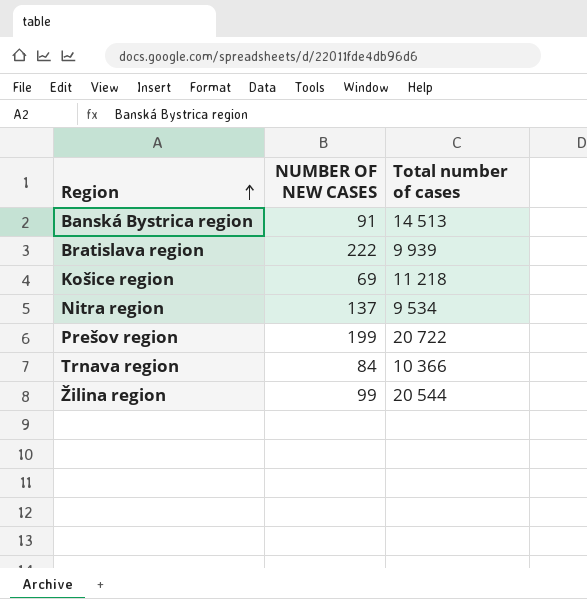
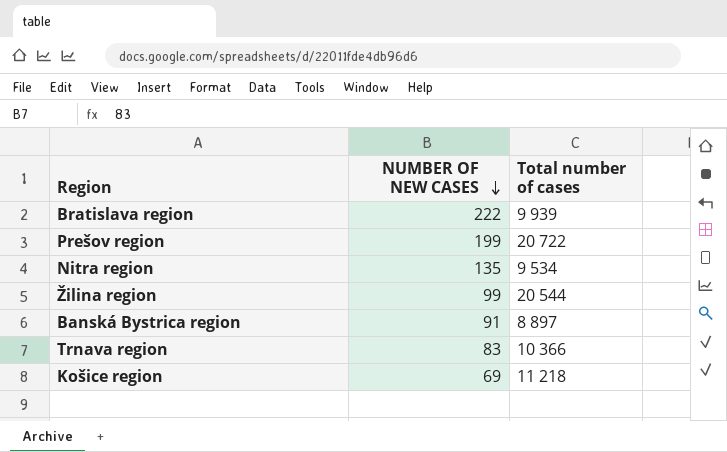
row order: Region ascending -> NUMBER OF NEW CASES descending
Nitra region | NUMBER OF NEW CASES: 137 -> 135
Banská Bystrica region | Total number of cases: 14 513 -> 8 897
Trnava region | NUMBER OF NEW CASES: 84 -> 83

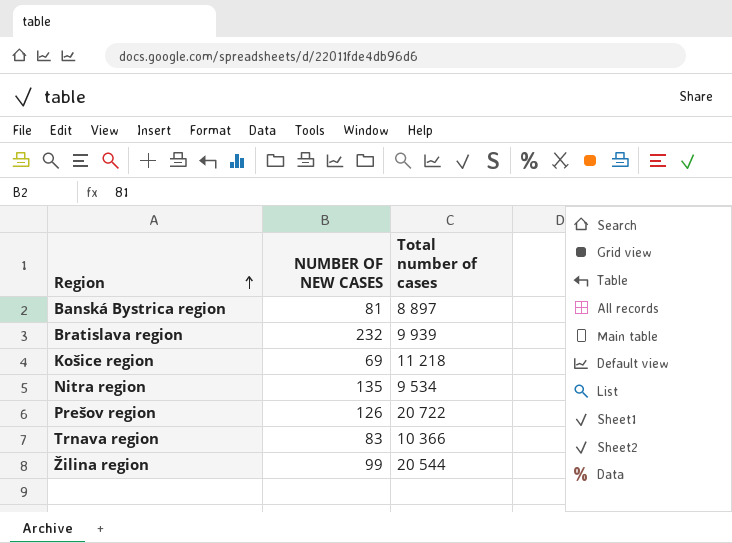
row order: NUMBER OF NEW CASES descending -> Region ascending
Banská Bystrica region | NUMBER OF NEW CASES: 91 -> 81
Bratislava region | NUMBER OF NEW CASES: 222 -> 232
Prešov region | NUMBER OF NEW CASES: 199 -> 126

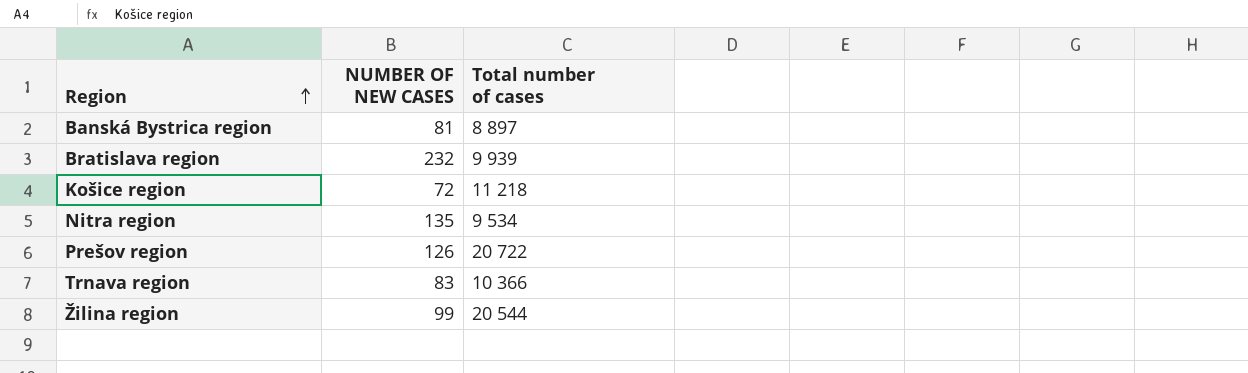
Košice region | NUMBER OF NEW CASES: 69 -> 72

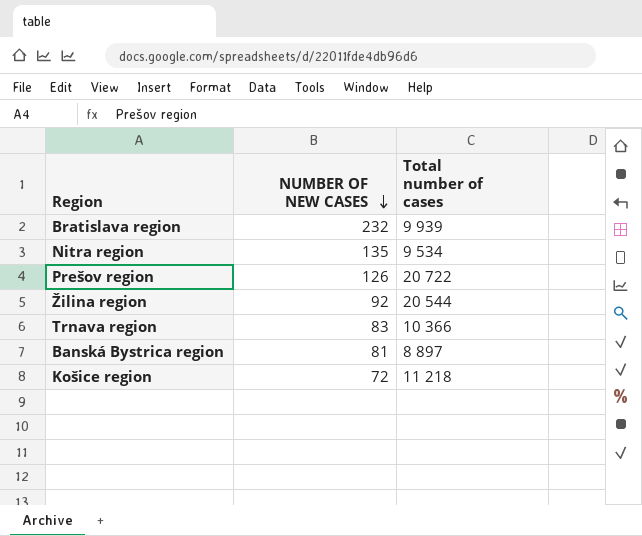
row order: Region ascending -> NUMBER OF NEW CASES descending
Žilina region | NUMBER OF NEW CASES: 99 -> 92

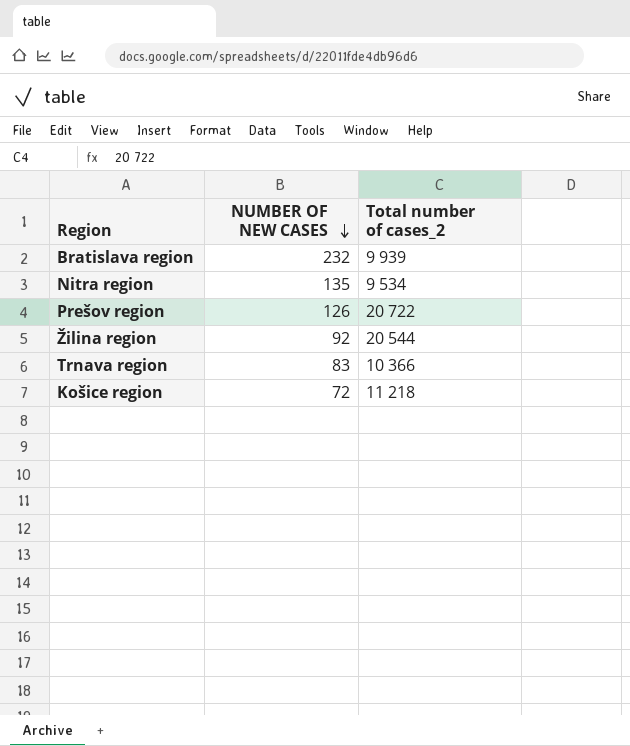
column name: Total number of cases -> Total number of cases_2
row Banská Bystrica region: 81 | 8 897 -> none

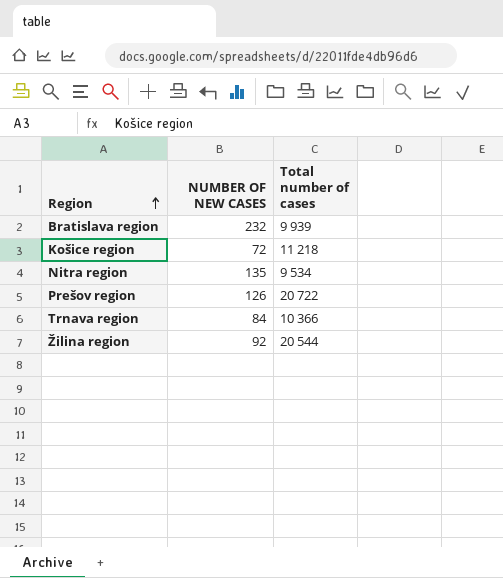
row order: NUMBER OF NEW CASES descending -> Region ascending
column name: Total number of cases_2 -> Total number of cases
Trnava region | NUMBER OF NEW CASES: 83 -> 84

